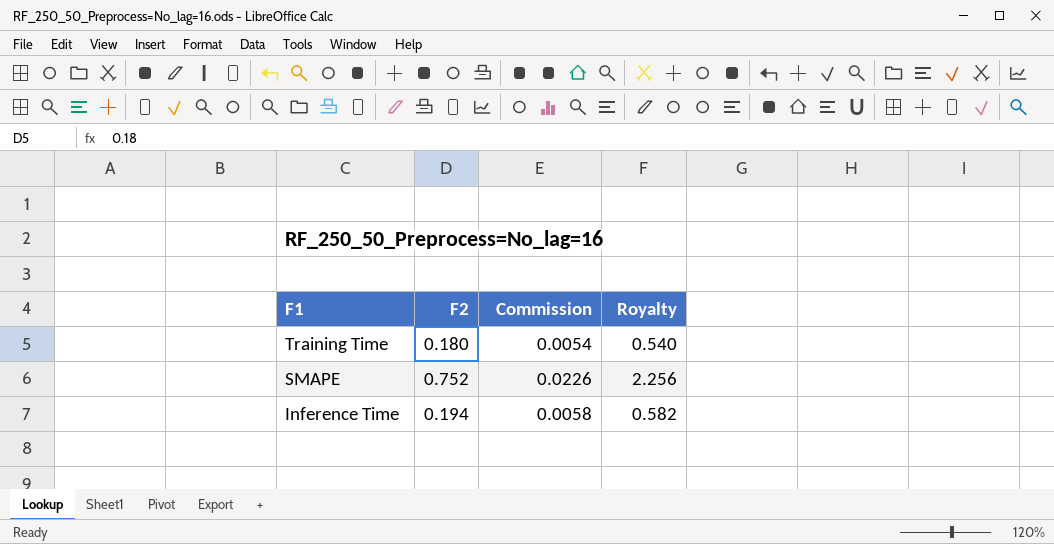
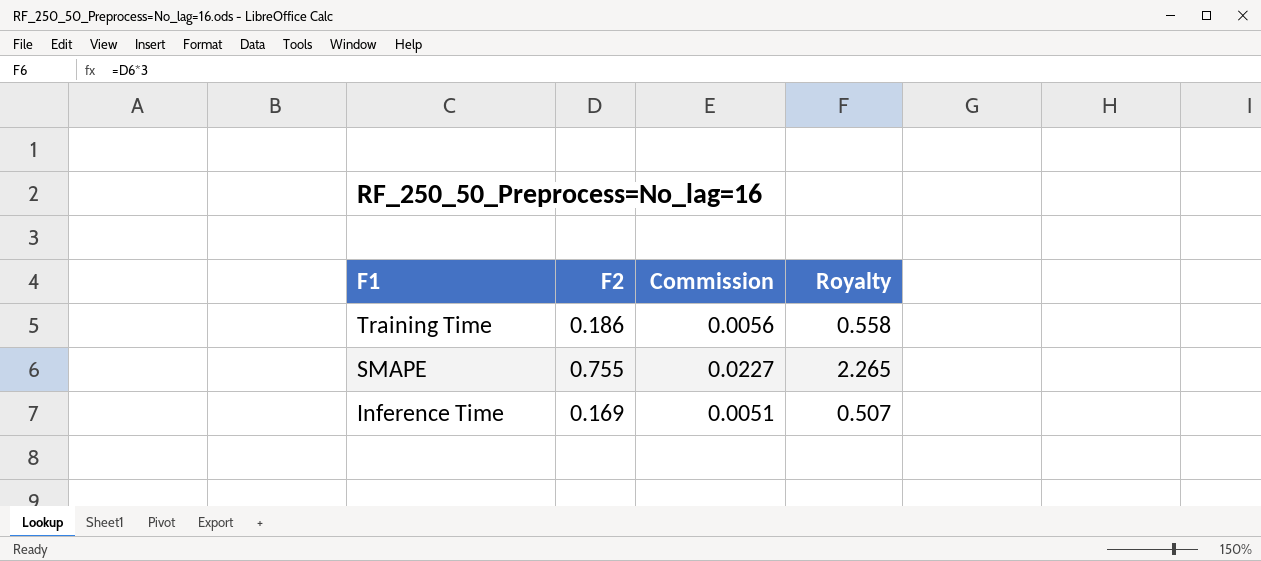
Training Time | F2: 0.180 -> 0.186
Training Time | Commission: 0.0054 -> 0.0056
Training Time | Royalty: 0.540 -> 0.558
SMAPE | F2: 0.752 -> 0.755
SMAPE | Commission: 0.0226 -> 0.0227
SMAPE | Royalty: 2.256 -> 2.265
Inference Time | F2: 0.194 -> 0.169
Inference Time | Commission: 0.0058 -> 0.0051
Inference Time | Royalty: 0.582 -> 0.507

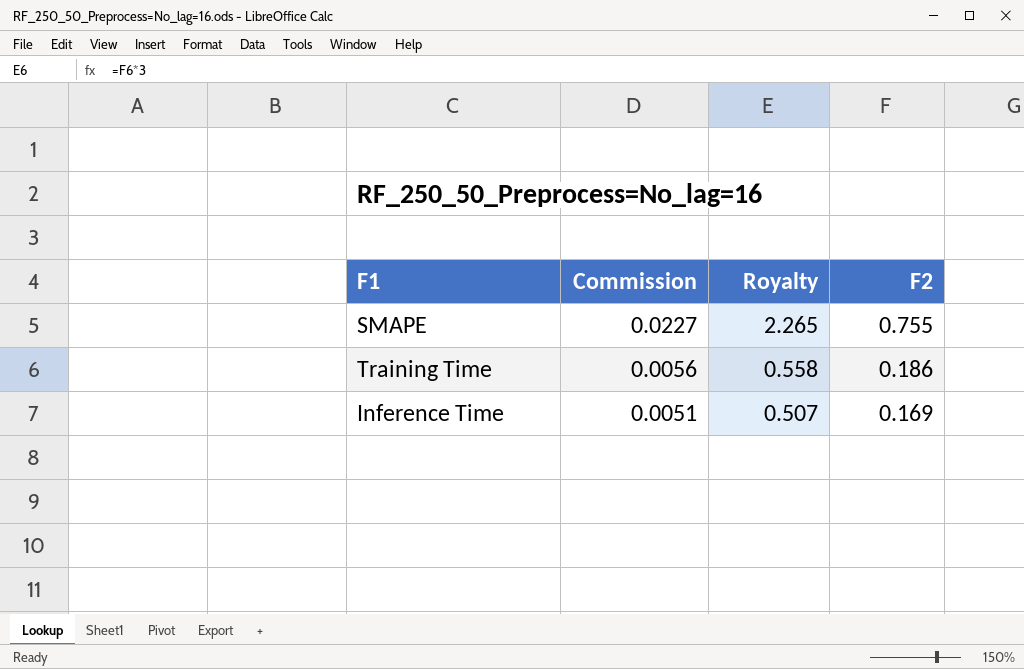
row order: F1 descending -> Commission descending
column F2 | position: 2 -> 4

